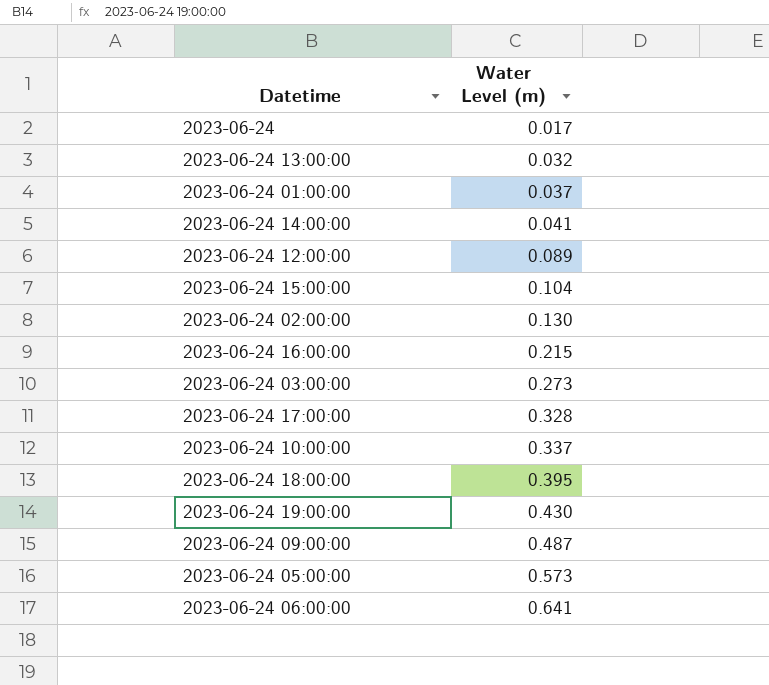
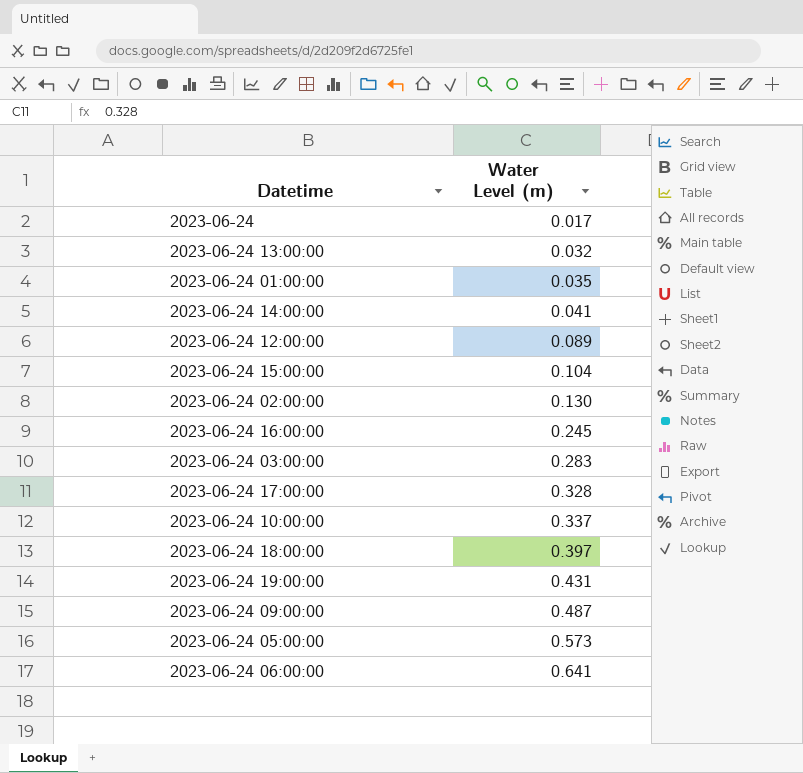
2023-06-24 01:00:00 | Water Level (m): 0.037 -> 0.035
2023-06-24 16:00:00 | Water Level (m): 0.215 -> 0.245
2023-06-24 03:00:00 | Water Level (m): 0.273 -> 0.283
2023-06-24 18:00:00 | Water Level (m): 0.395 -> 0.397
2023-06-24 19:00:00 | Water Level (m): 0.430 -> 0.431

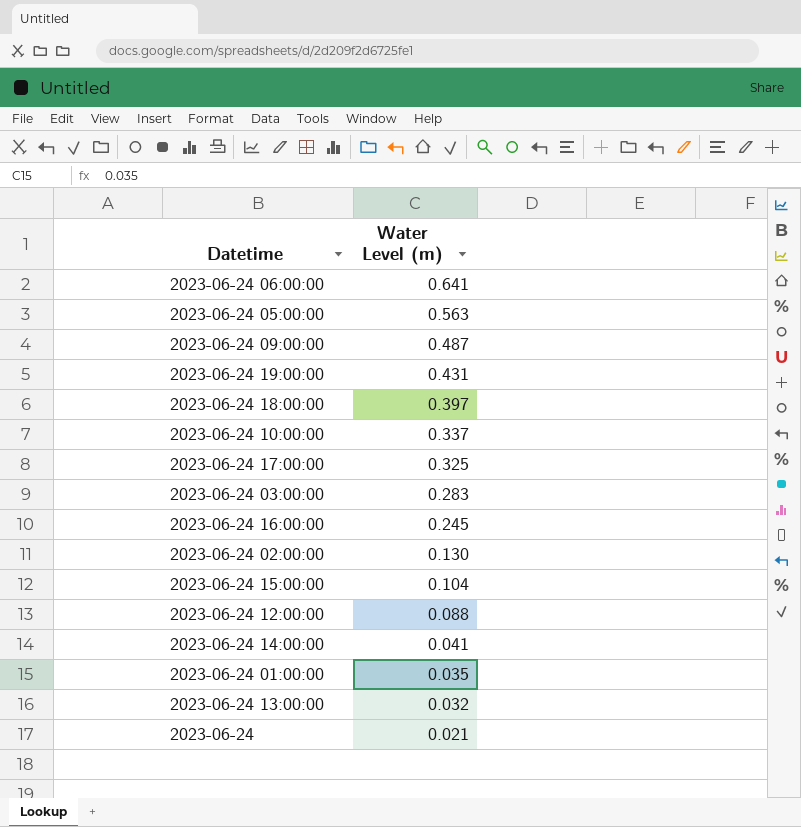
row order: Water Level (m) ascending -> Water Level (m) descending
2023-06-24 05:00:00 | Water Level (m): 0.573 -> 0.563
2023-06-24 17:00:00 | Water Level (m): 0.328 -> 0.325
2023-06-24 12:00:00 | Water Level (m): 0.089 -> 0.088
2023-06-24 | Water Level (m): 0.017 -> 0.021

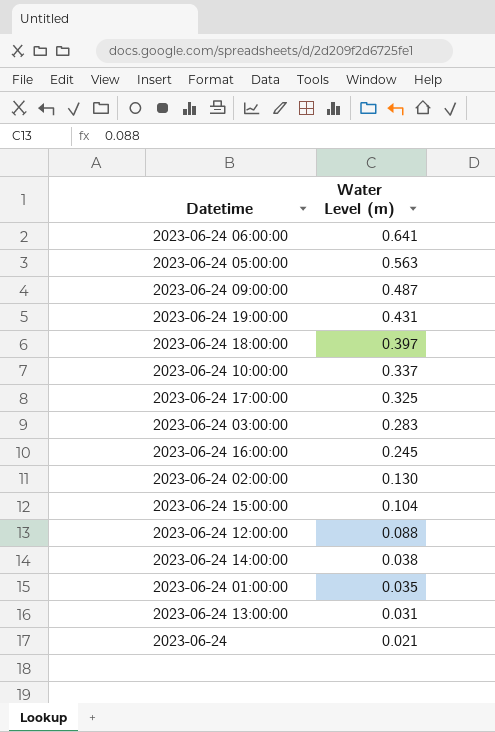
2023-06-24 14:00:00 | Water Level (m): 0.041 -> 0.038
2023-06-24 13:00:00 | Water Level (m): 0.032 -> 0.031

